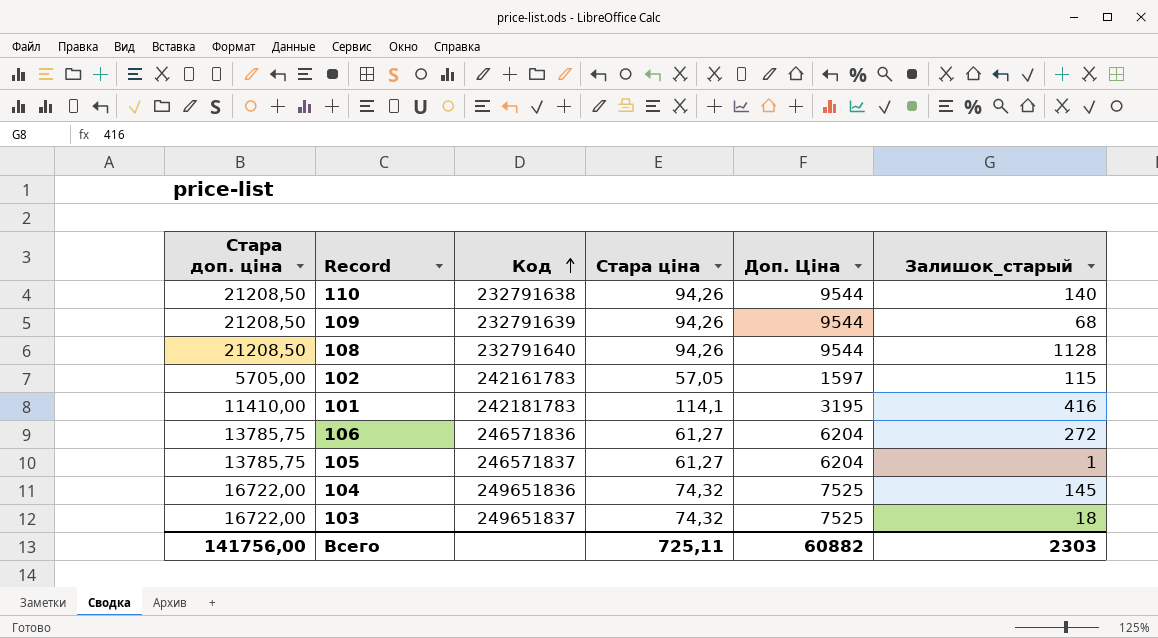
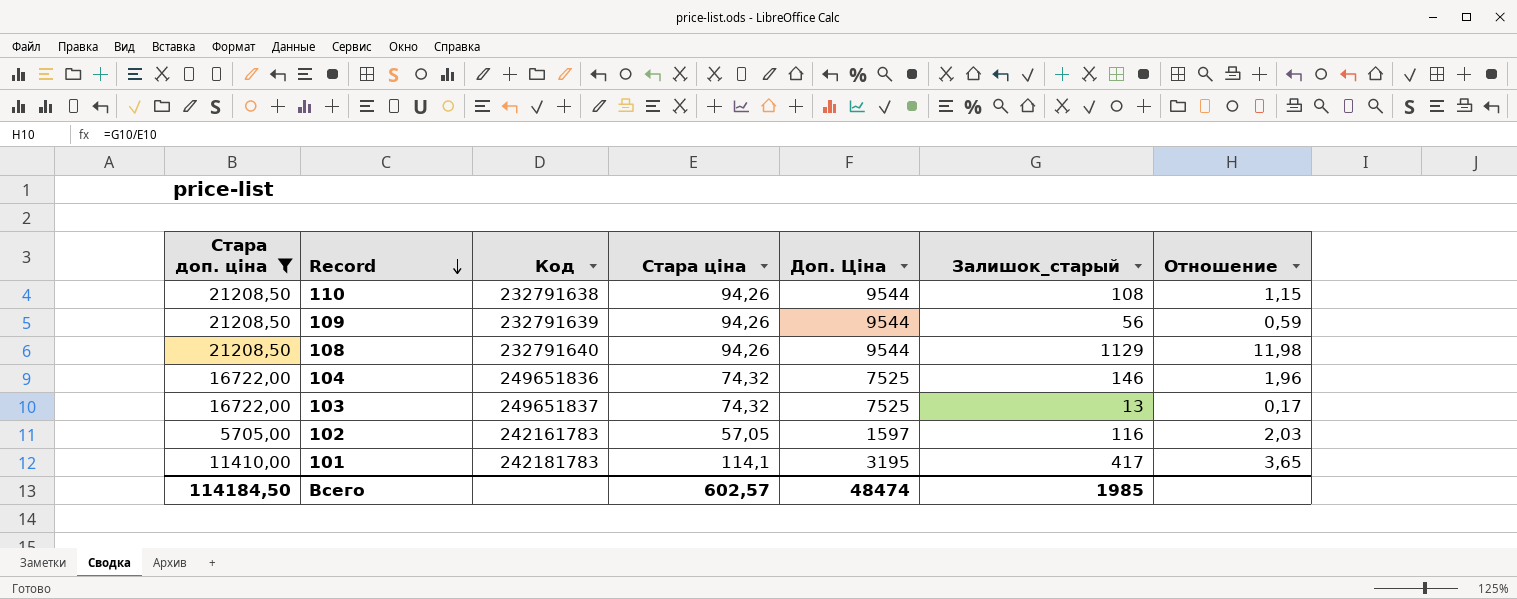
filter: none -> Стара доп. ціна != 13785,75
row order: Код ascending -> Record descending
column Отношение | formula: none -> [Залишок_старый] / [Стара ціна]
110 | Залишок_старый: 140 -> 108
109 | Залишок_старый: 68 -> 56
108 | Залишок_старый: 1128 -> 1129
104 | Залишок_старый: 145 -> 146
103 | Залишок_старый: 18 -> 13
102 | Залишок_старый: 115 -> 116
101 | Залишок_старый: 416 -> 417
Всего | Стара доп. ціна: 141756,00 -> 114184,50
Всего | Стара ціна: 725,11 -> 602,57
Всего | Доп. Ціна: 60882 -> 48474
Всего | Залишок_старый: 2303 -> 1985

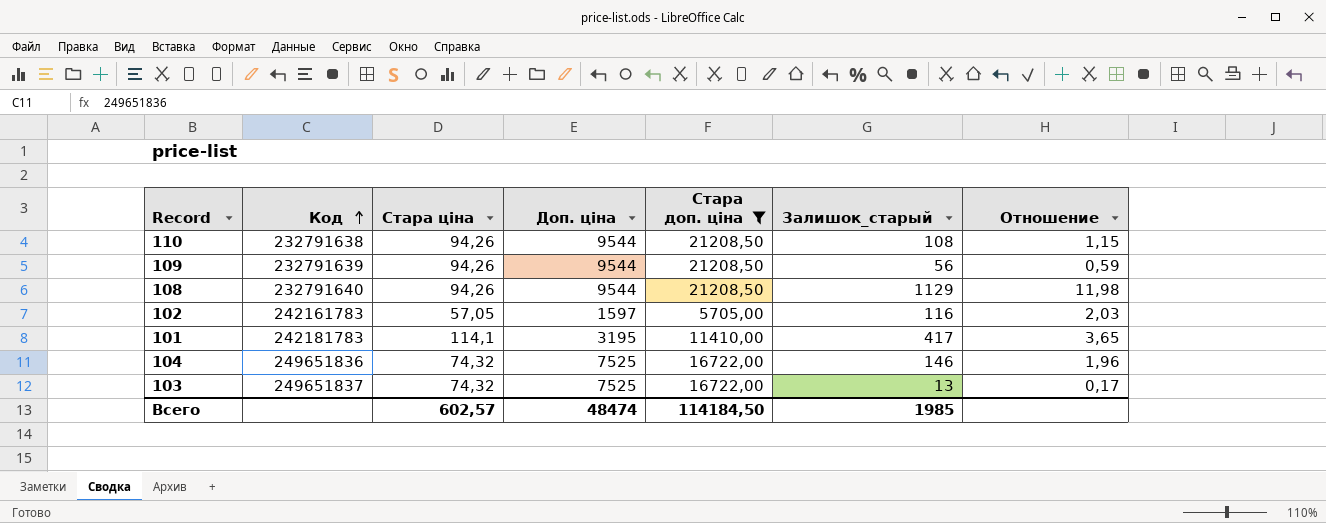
row order: Record descending -> Код ascending
column name: Доп. Ціна -> Доп. ціна
column Стара доп. ціна | position: 1 -> 5

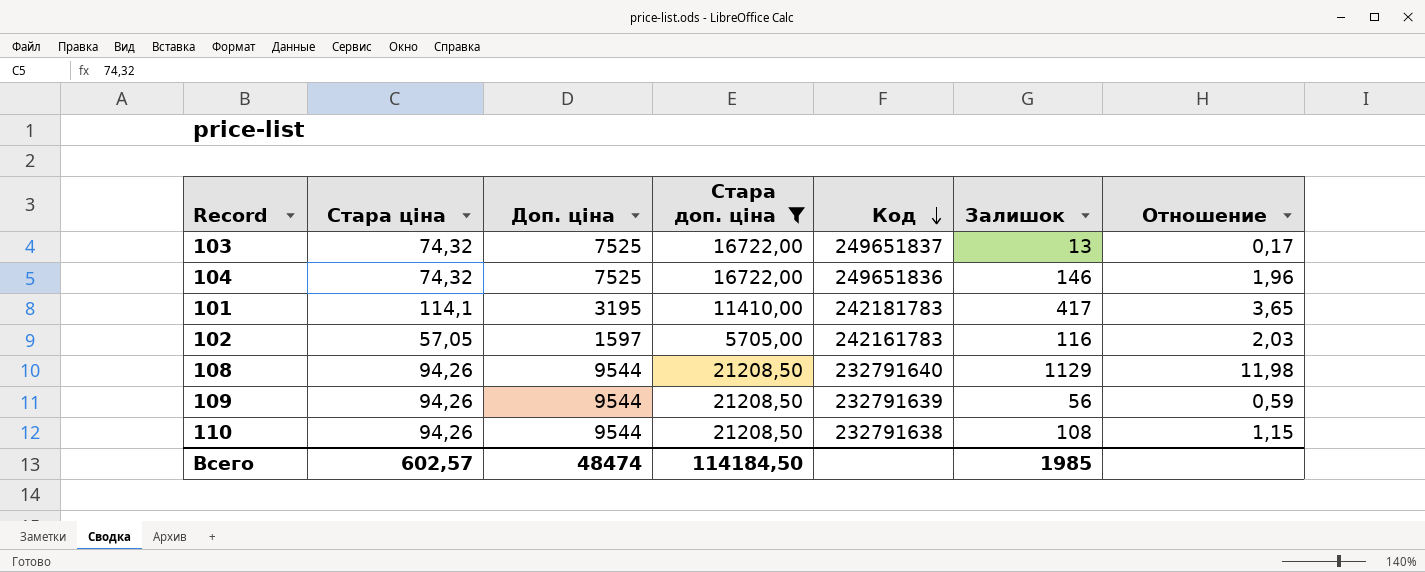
row order: Код ascending -> Код descending
column Код | position: 2 -> 5
column name: Залишок_старый -> Залишок

